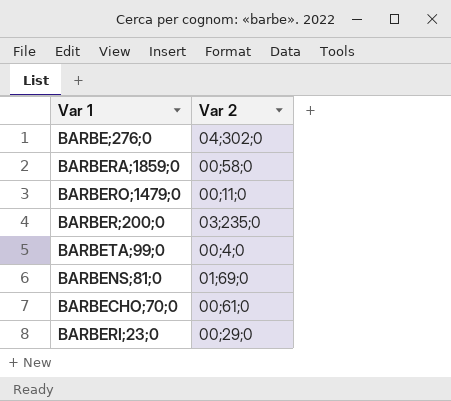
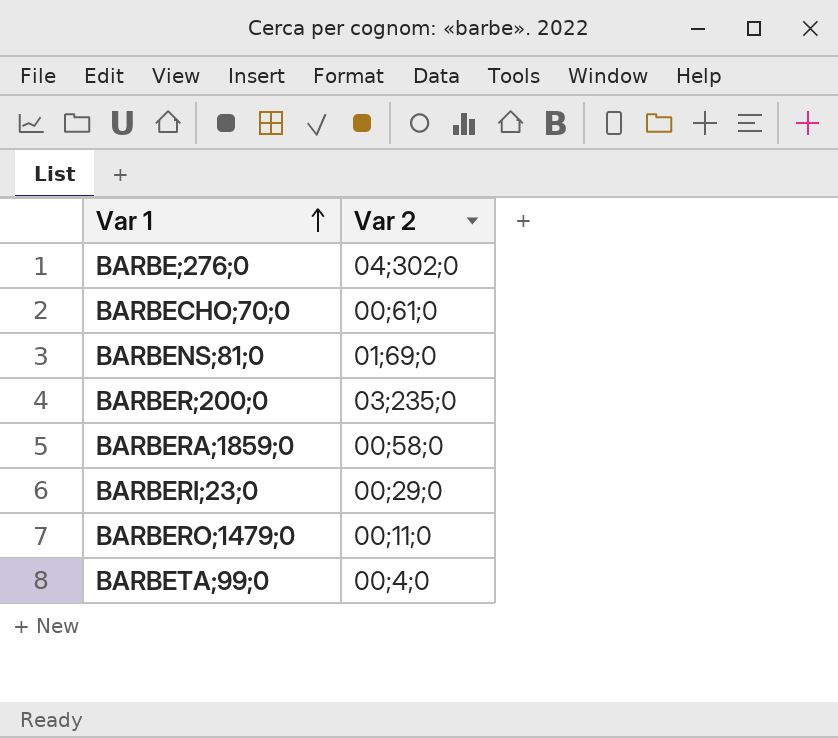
row order: none -> Var 1 ascending

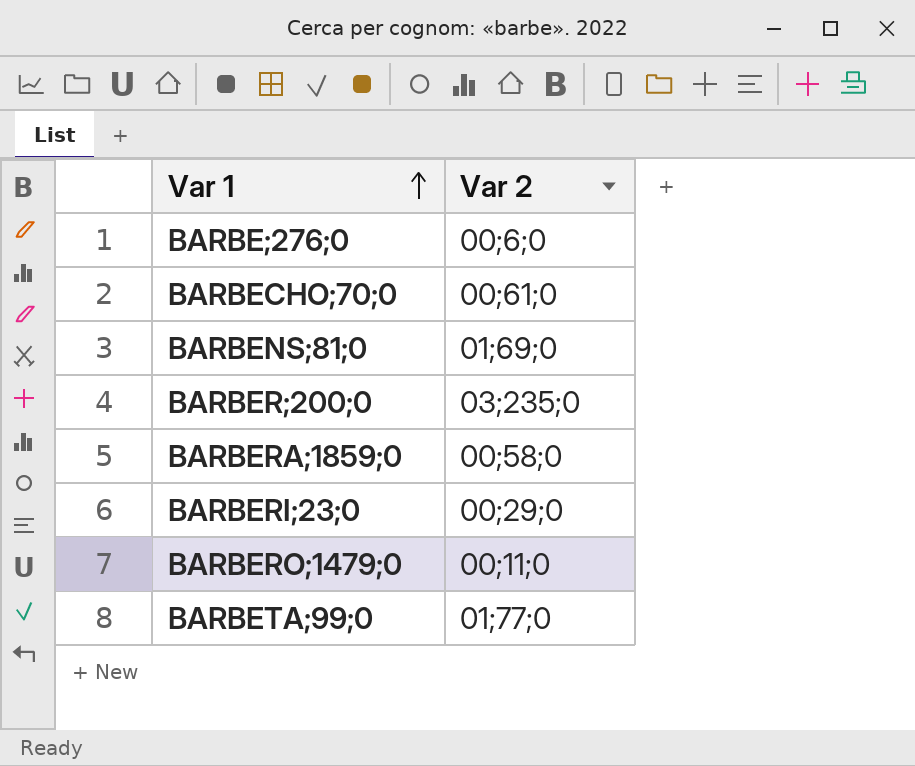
BARBE;276;0 | Var 2: 04;302;0 -> 00;6;0
BARBETA;99;0 | Var 2: 00;4;0 -> 01;77;0

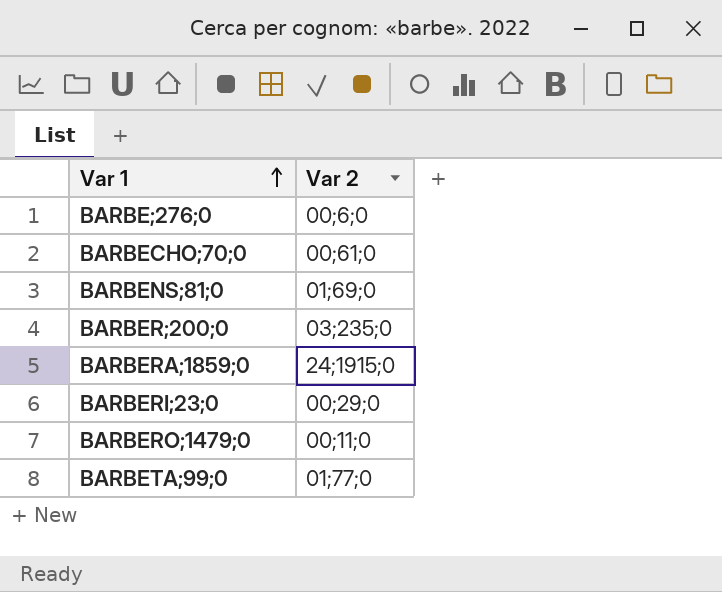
BARBERA;1859;0 | Var 2: 00;58;0 -> 24;1915;0

